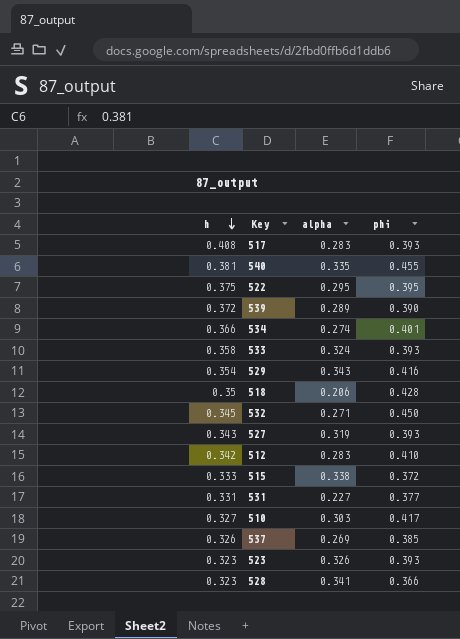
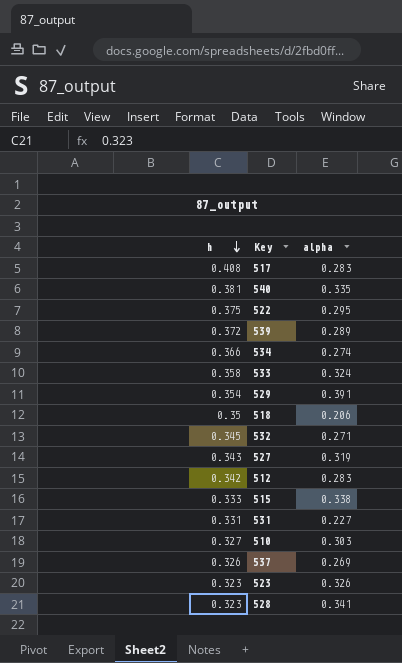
column phi | position: 4 -> none
529 | alpha: 0.343 -> 0.391

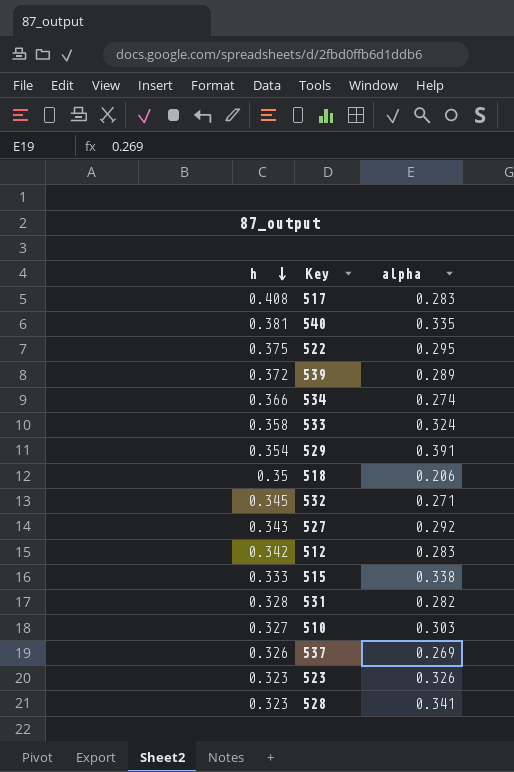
527 | alpha: 0.319 -> 0.292
531 | h: 0.331 -> 0.328
531 | alpha: 0.227 -> 0.282

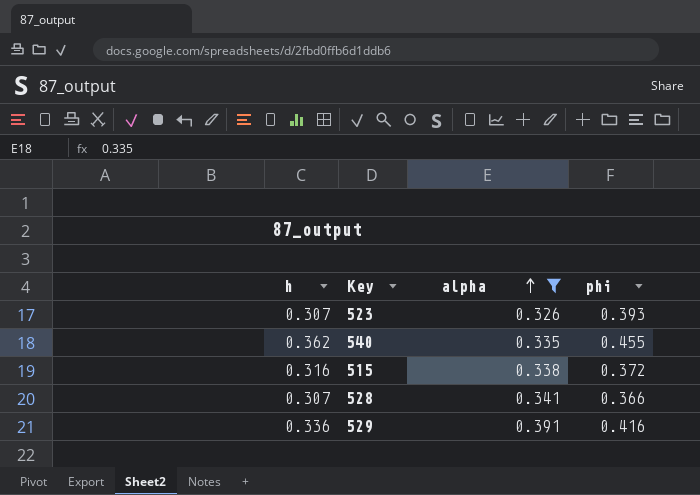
filter: none -> alpha >= 0.326
row order: h descending -> alpha ascending
column phi | position: none -> 4
523 | h: 0.323 -> 0.307
540 | h: 0.381 -> 0.362
515 | h: 0.333 -> 0.316
528 | h: 0.323 -> 0.307
529 | h: 0.354 -> 0.336

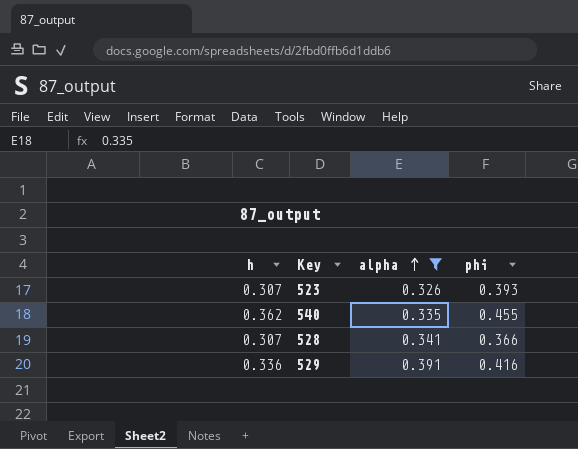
row 515: 0.316 | 0.338 | 0.372 -> none

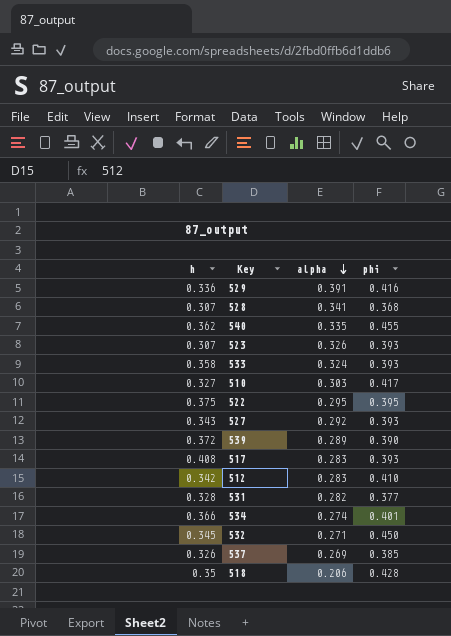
filter: alpha >= 0.326 -> none
row order: alpha ascending -> alpha descending
528 | phi: 0.366 -> 0.368

